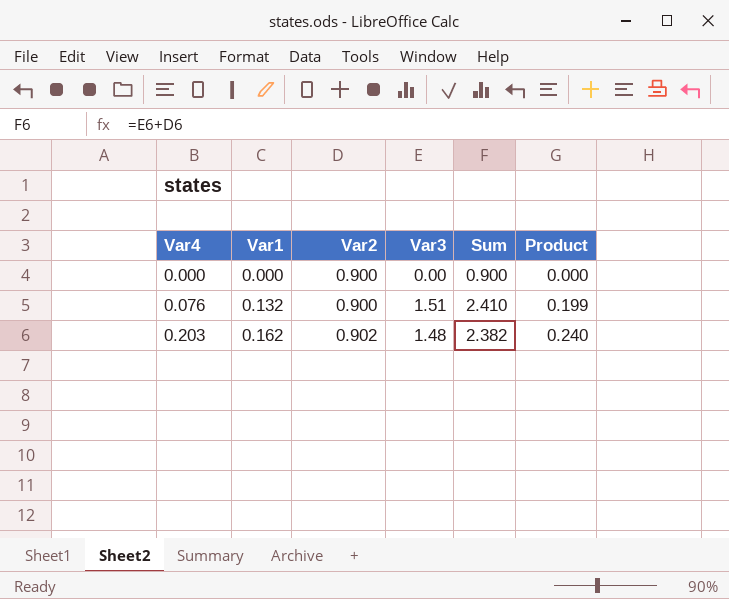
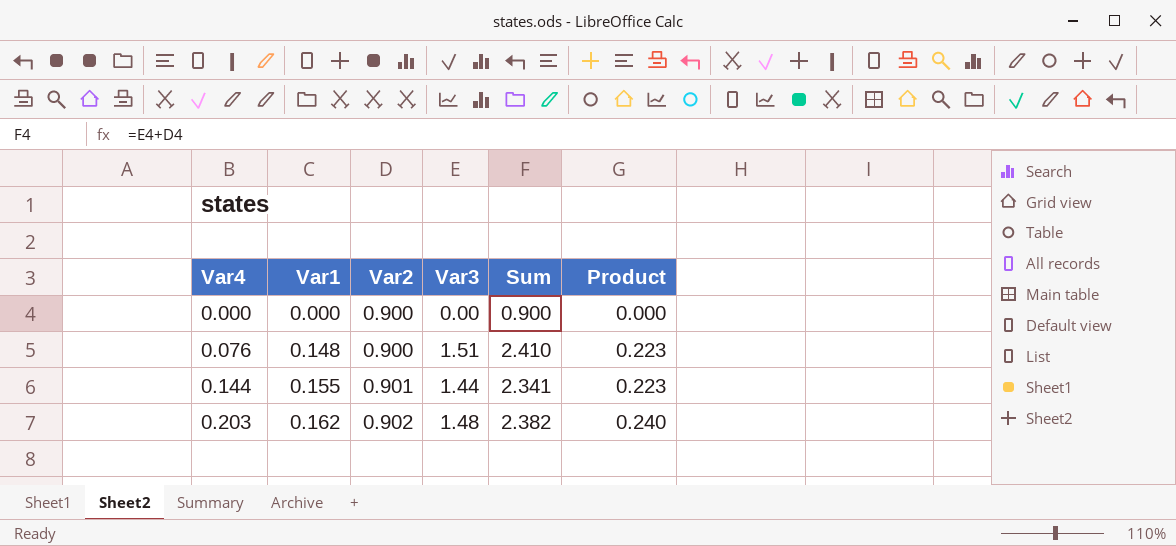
0.076 | Var1: 0.132 -> 0.148
0.076 | Product: 0.199 -> 0.223
row 0.144: none -> 0.155 | 0.901 | 1.44 | 2.341 | 0.223

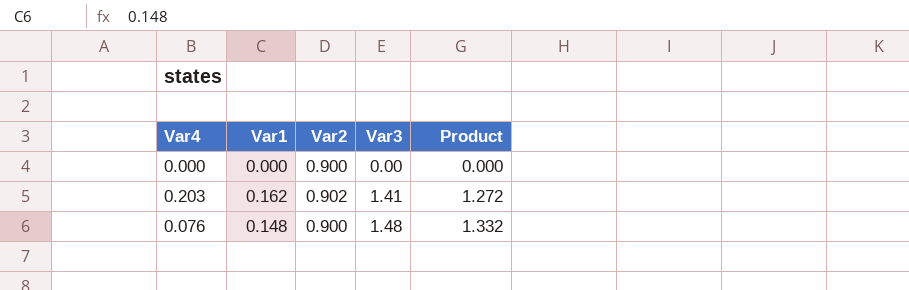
row order: Var4 ascending -> Var3 ascending
column Sum | formula: [Var2] + [Var3] -> none
column Product | formula: [Var1] * [Var3] -> [Var2] * [Var3]
row 0.144: 0.155 | 0.901 | 1.44 | 2.341 | 0.223 -> none
0.203 | Var3: 1.48 -> 1.41
0.076 | Var3: 1.51 -> 1.48

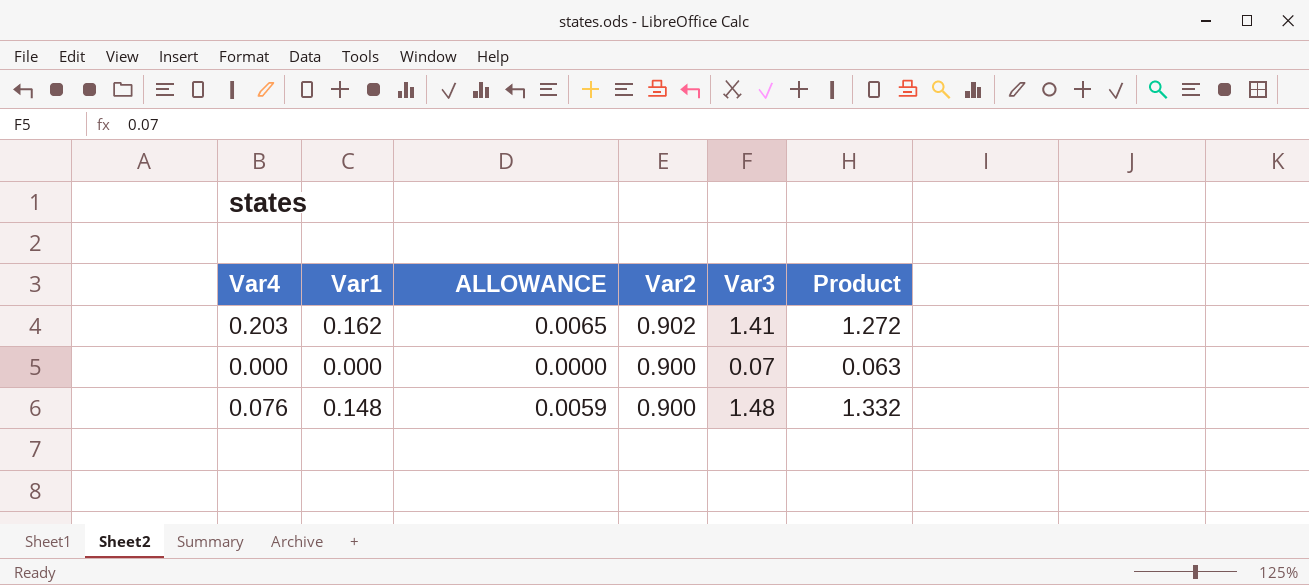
row order: Var3 ascending -> Var2 descending
column ALLOWANCE | formula: none -> [Var1] * 0.04
0.000 | Var3: 0.00 -> 0.07
0.000 | Product: 0.000 -> 0.063

